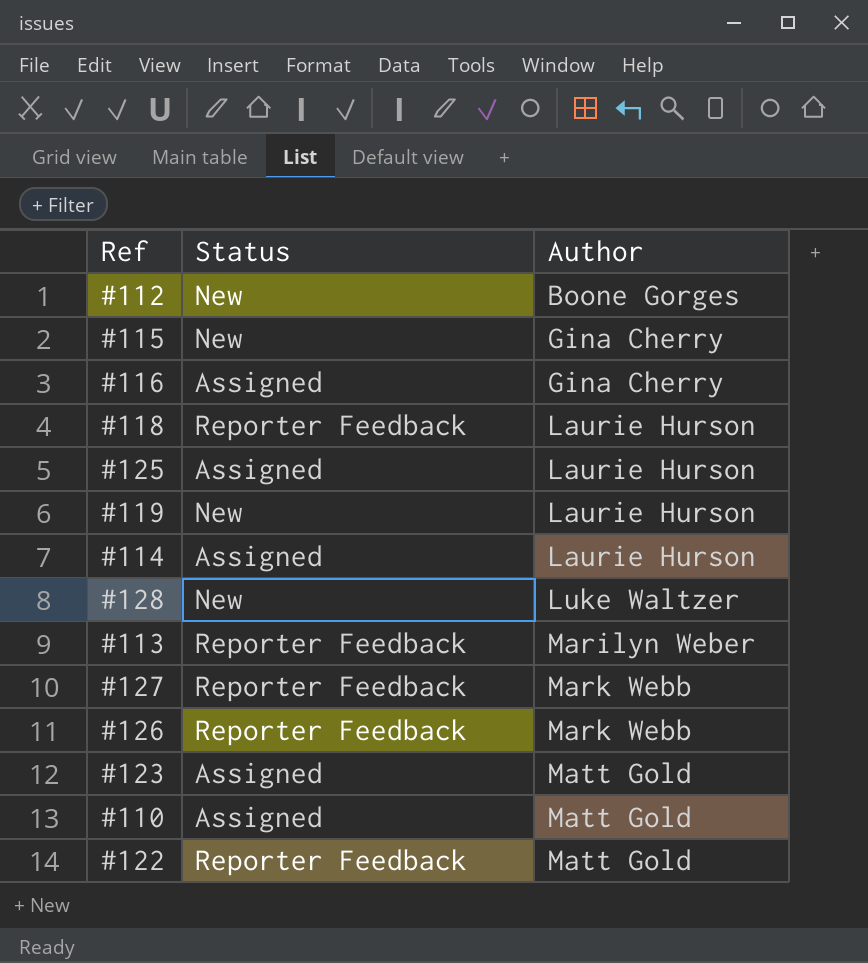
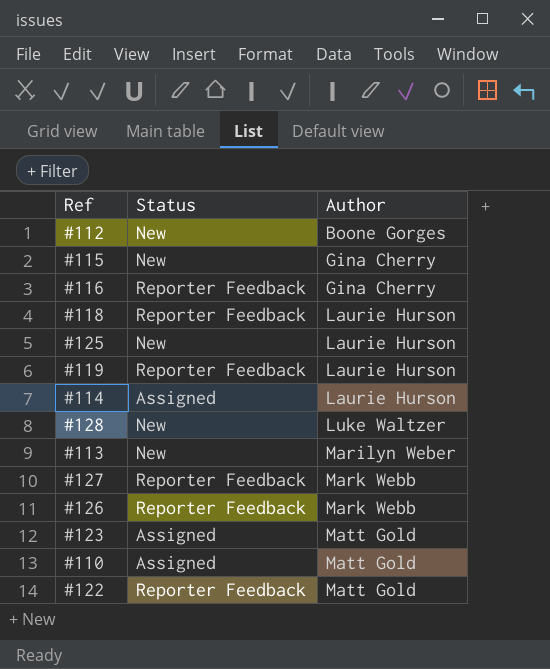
#116 | Status: Assigned -> Reporter Feedback
#125 | Status: Assigned -> New
#119 | Status: New -> Reporter Feedback
#113 | Status: Reporter Feedback -> New

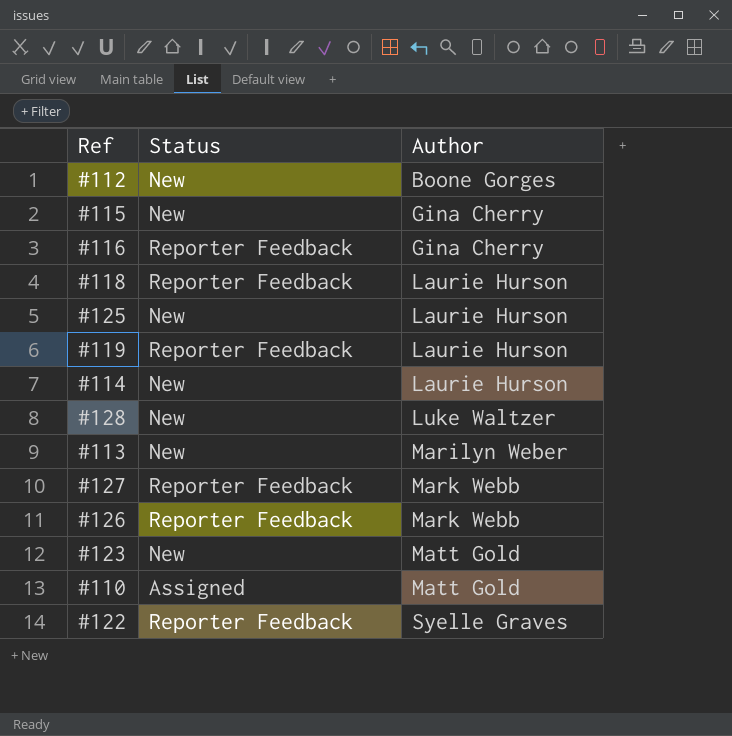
#114 | Status: Assigned -> New
#123 | Status: Assigned -> New
#122 | Author: Matt Gold -> Syelle Graves

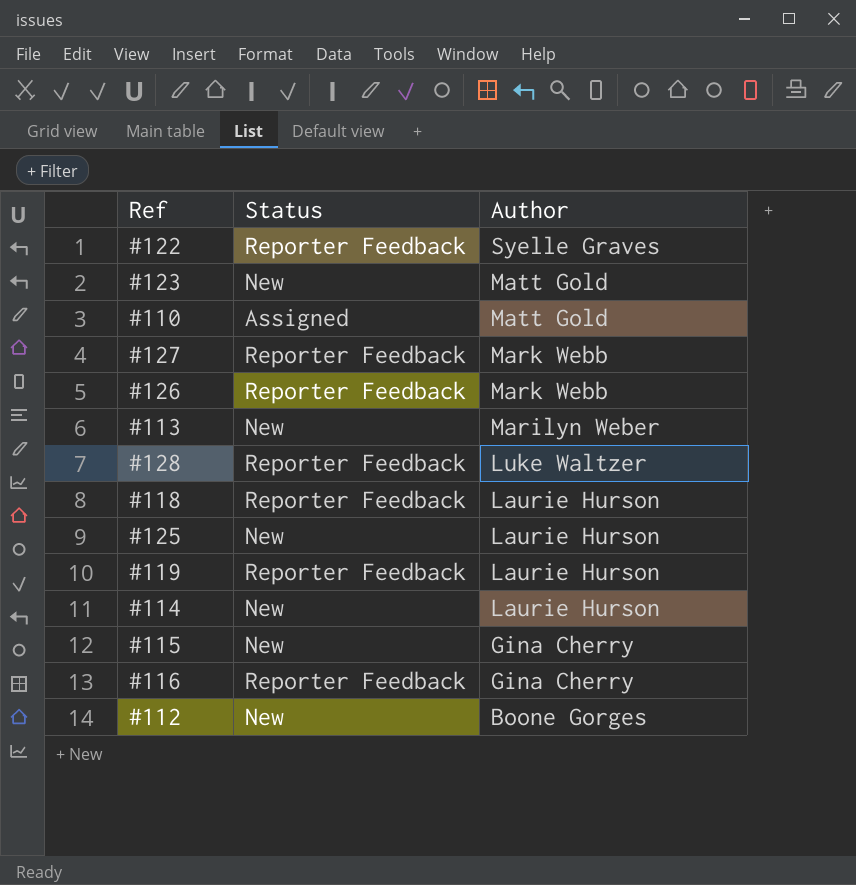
row order: Author ascending -> Author descending
#128 | Status: New -> Reporter Feedback

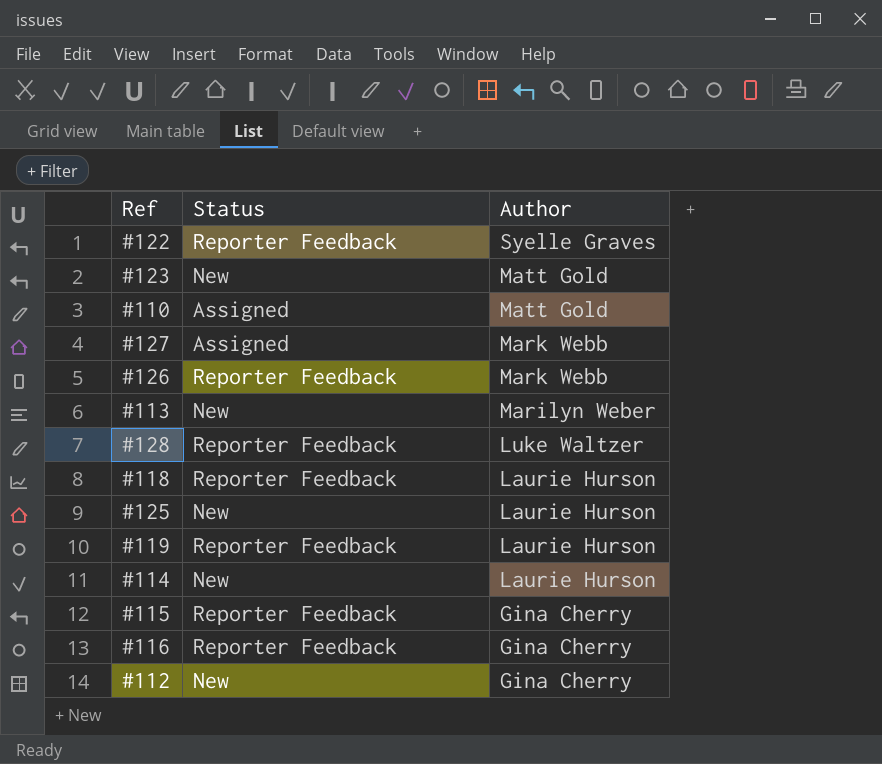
#127 | Status: Reporter Feedback -> Assigned
#115 | Status: New -> Reporter Feedback
#112 | Author: Boone Gorges -> Gina Cherry

